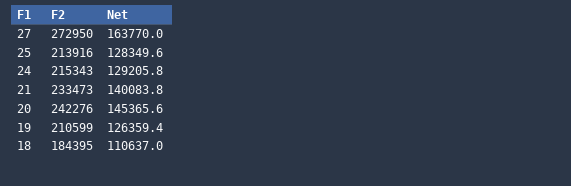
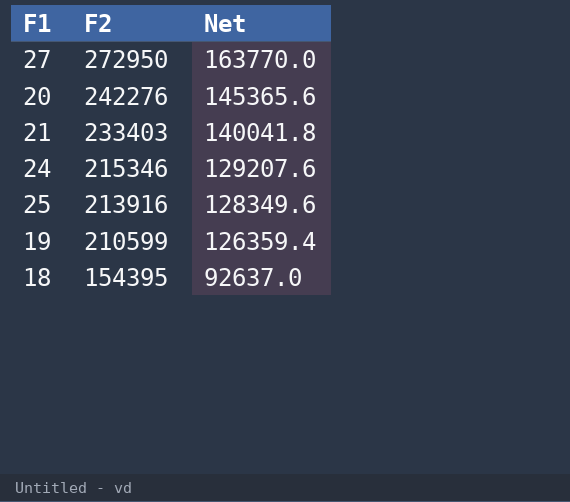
row order: F1 descending -> F2 descending
21 | F2: 233473 -> 233403
21 | Net: 140083.8 -> 140041.8
24 | F2: 215343 -> 215346
24 | Net: 129205.8 -> 129207.6
18 | F2: 184395 -> 154395
18 | Net: 110637.0 -> 92637.0

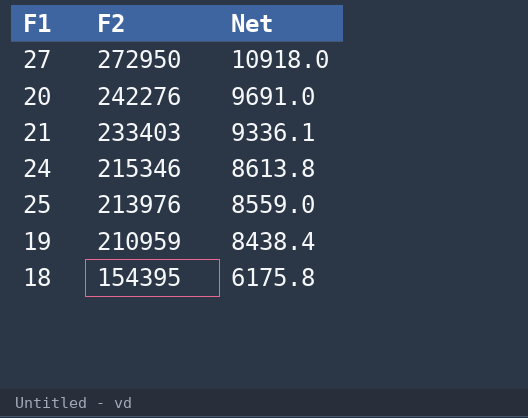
column Net | formula: [F2] * 0.6 -> [F2] * 0.04
25 | F2: 213916 -> 213976
19 | F2: 210599 -> 210959

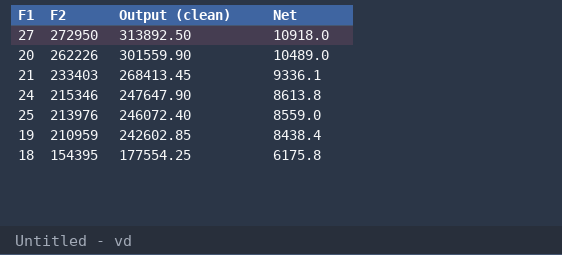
column Output (clean) | formula: none -> [F2] * 1.15
20 | F2: 242276 -> 262226
20 | Net: 9691.0 -> 10489.0

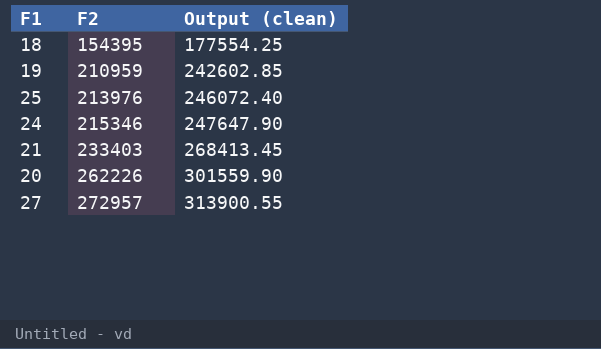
row order: F2 descending -> F2 ascending
column Net | formula: [F2] * 0.04 -> none
27 | F2: 272950 -> 272957
27 | Output (clean): 313892.50 -> 313900.55

